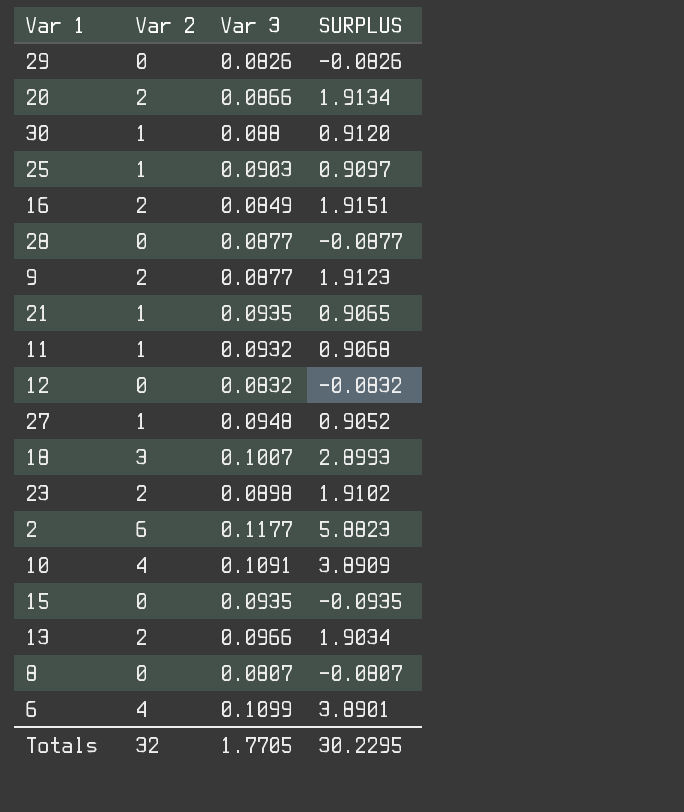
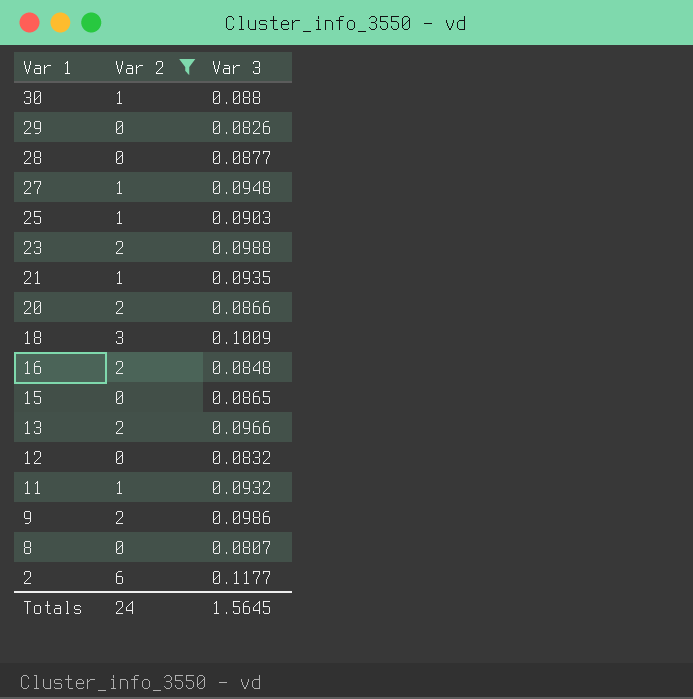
filter: none -> Var 2 != 4
row order: none -> Var 1 descending
column SURPLUS | formula: [Var 2] - [Var 3] -> none
23 | Var 3: 0.0898 -> 0.0988
18 | Var 3: 0.1007 -> 0.1009
16 | Var 3: 0.0849 -> 0.0848
15 | Var 3: 0.0935 -> 0.0865
9 | Var 3: 0.0877 -> 0.0986
Totals | Var 2: 32 -> 24
Totals | Var 3: 1.7705 -> 1.5645

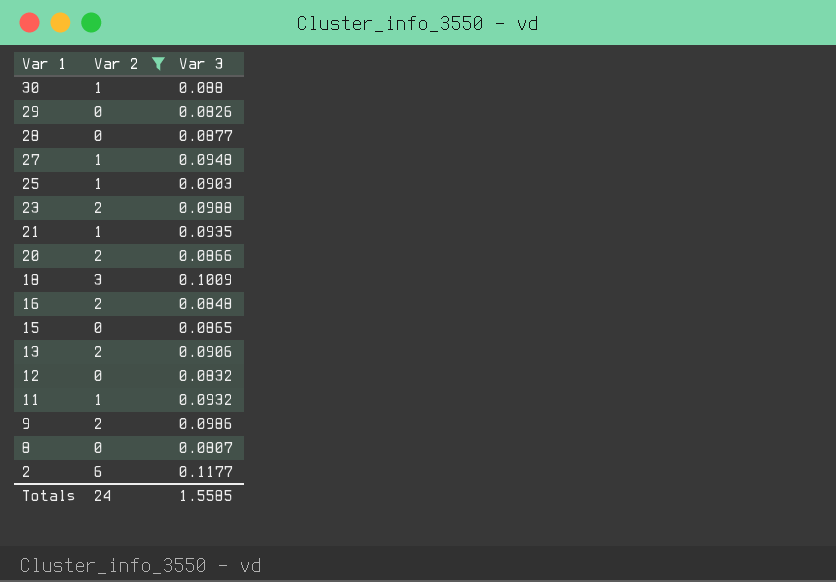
13 | Var 3: 0.0966 -> 0.0906
Totals | Var 3: 1.5645 -> 1.5585

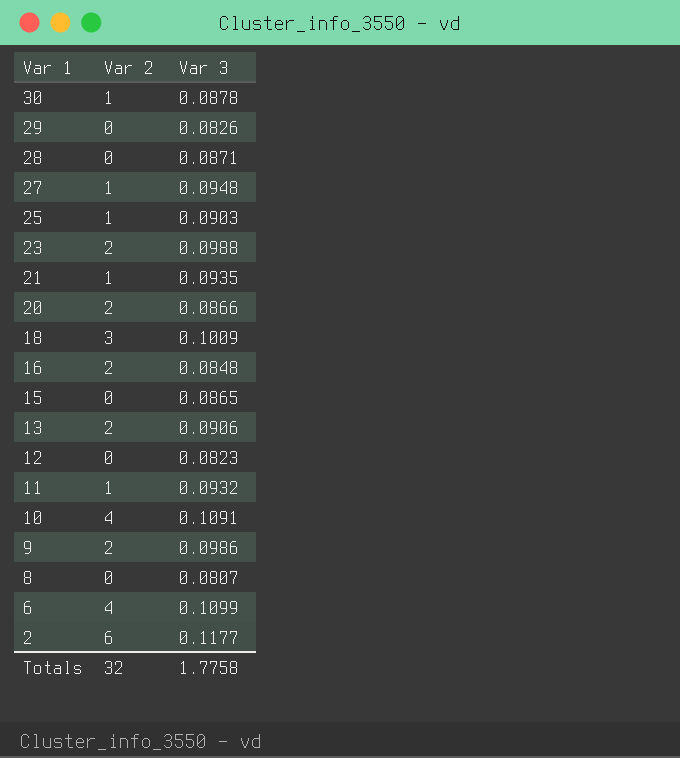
filter: Var 2 != 4 -> none
30 | Var 3: 0.088 -> 0.0878
28 | Var 3: 0.0877 -> 0.0871
12 | Var 3: 0.0832 -> 0.0823
Totals | Var 2: 24 -> 32
Totals | Var 3: 1.5585 -> 1.7758

